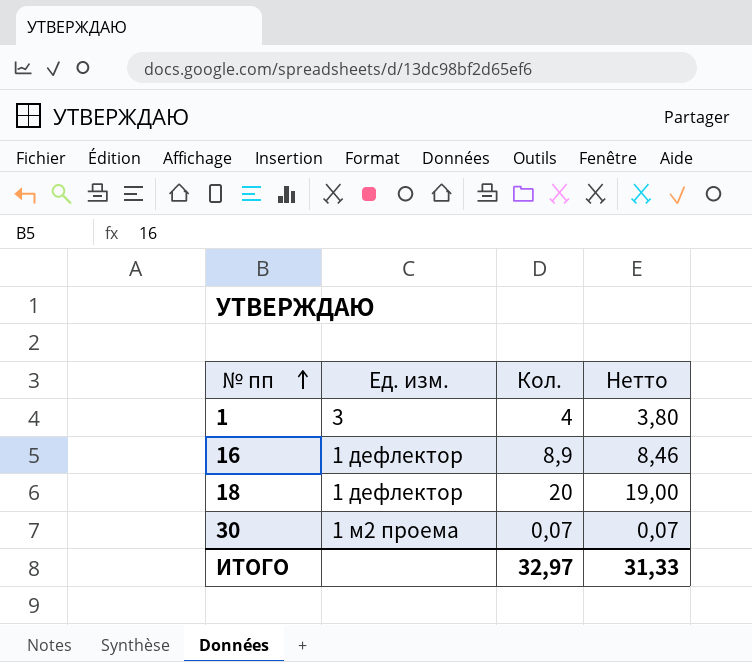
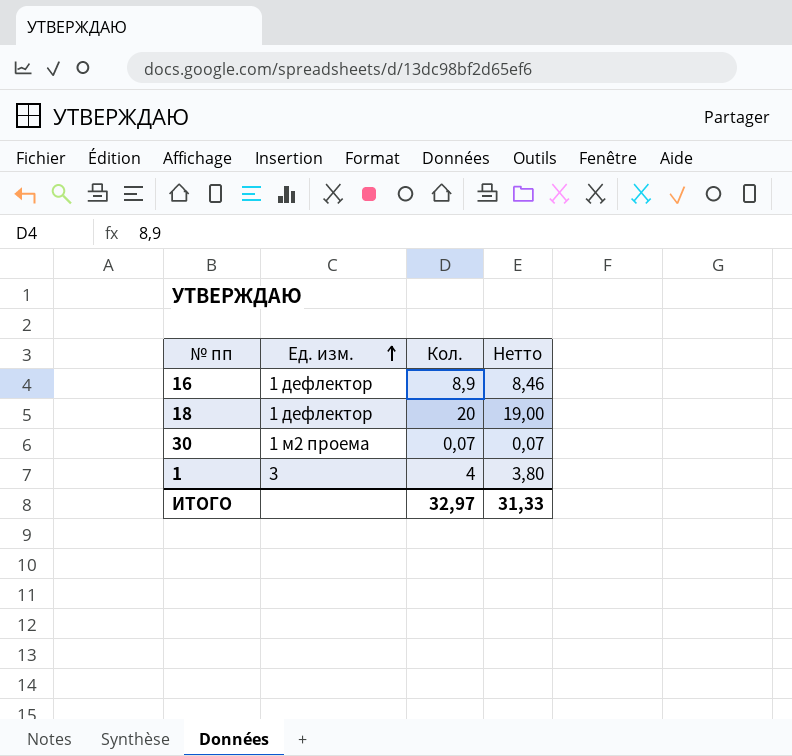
row order: № пп ascending -> Ед. изм. ascending

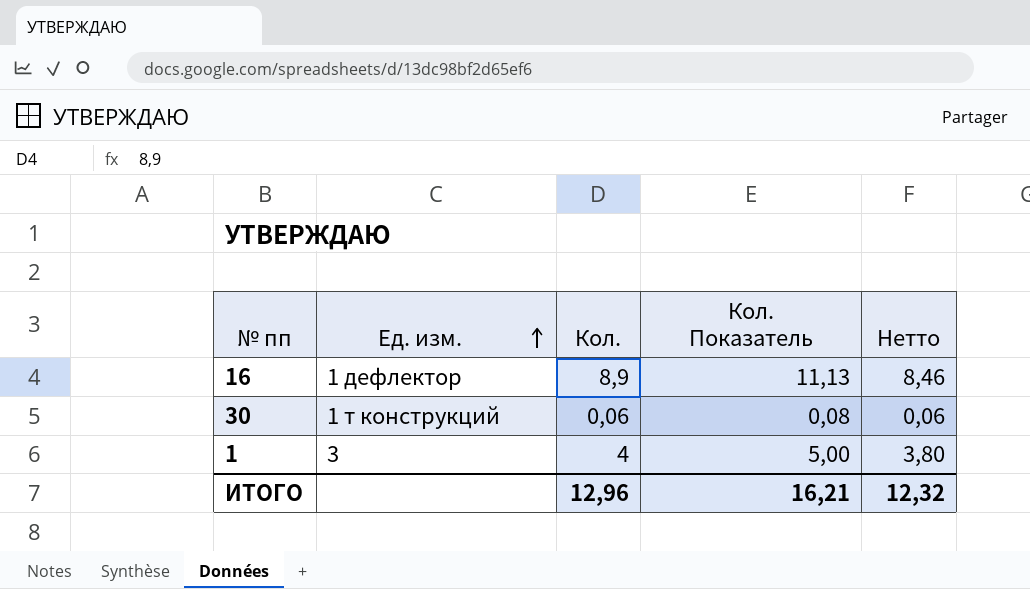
column Кол. Показатель | formula: none -> [Кол.] * 1,25
row 18: 1 дефлектор | 20 | 19,00 -> none
30 | Ед. изм.: 1 м2 проема -> 1 т конструкций
30 | Кол.: 0,07 -> 0,06
30 | Нетто: 0,07 -> 0,06
ИТОГО | Кол.: 32,97 -> 12,96
ИТОГО | Нетто: 31,33 -> 12,32

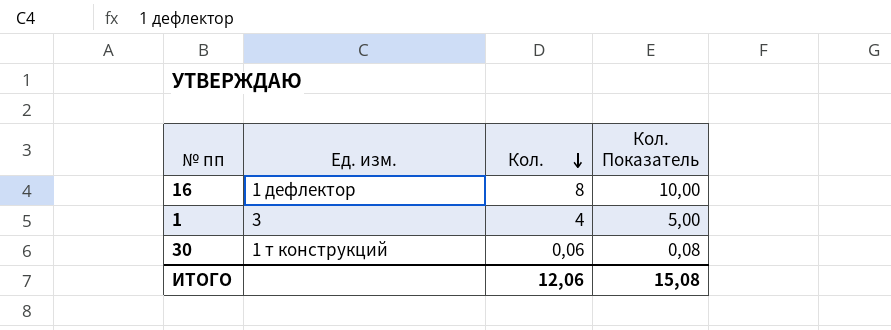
row order: Ед. изм. ascending -> Кол. descending
column Нетто | formula: [Кол.] * 0,95 -> none
16 | Кол.: 8,9 -> 8
16 | Кол. Показатель: 11,13 -> 10,00
ИТОГО | Кол.: 12,96 -> 12,06
ИТОГО | Кол. Показатель: 16,21 -> 15,08

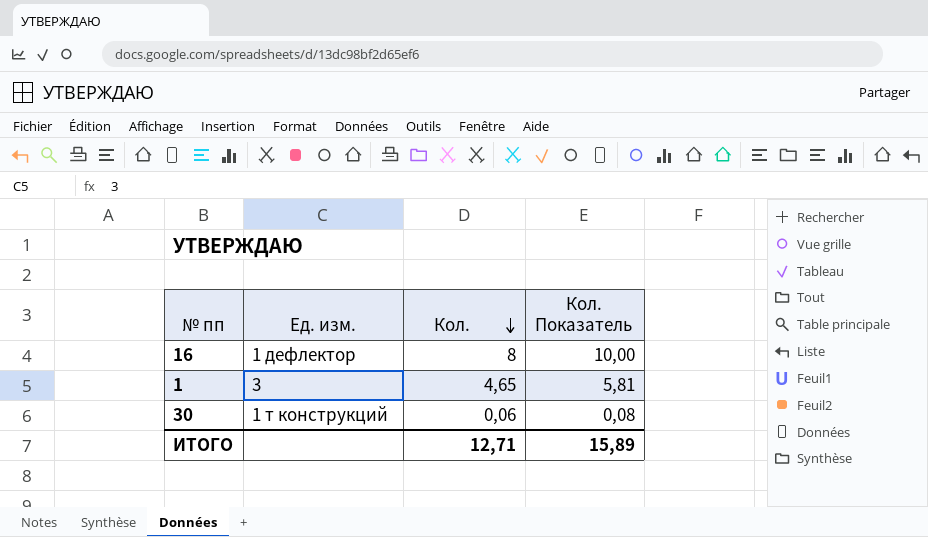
1 | Кол.: 4 -> 4,65
1 | Кол. Показатель: 5,00 -> 5,81
ИТОГО | Кол.: 12,06 -> 12,71
ИТОГО | Кол. Показатель: 15,08 -> 15,89

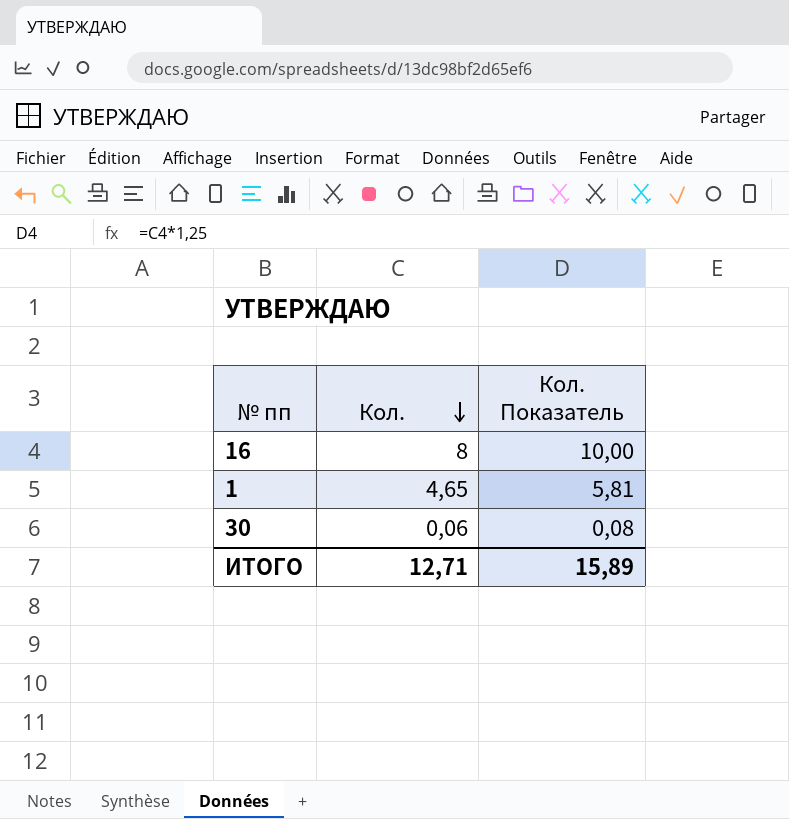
column Ед. изм. | position: 2 -> none

